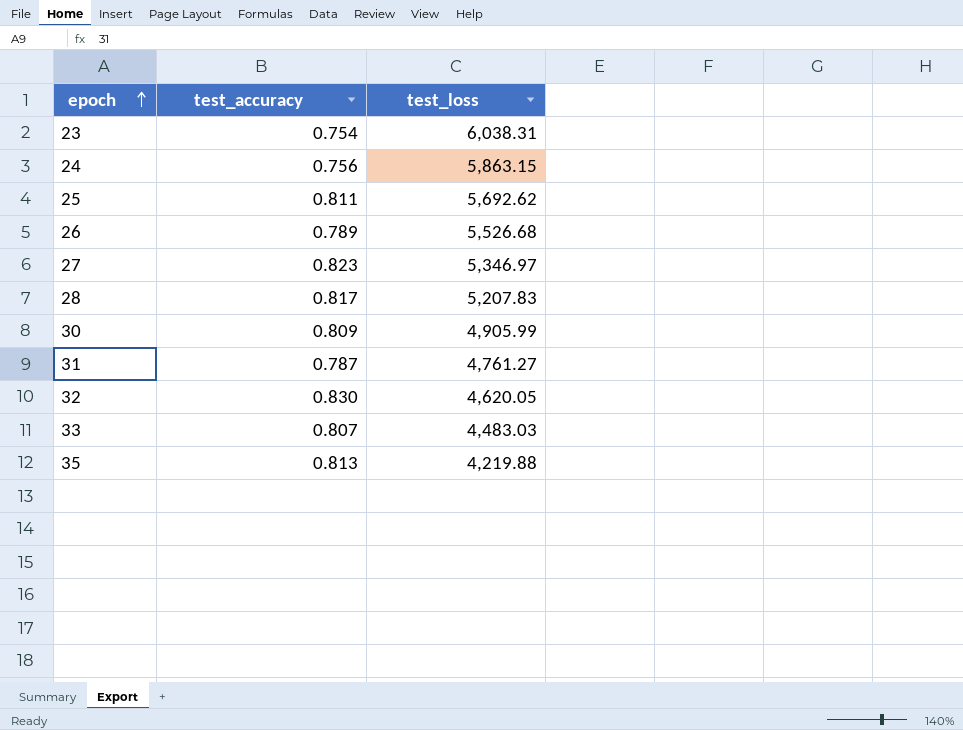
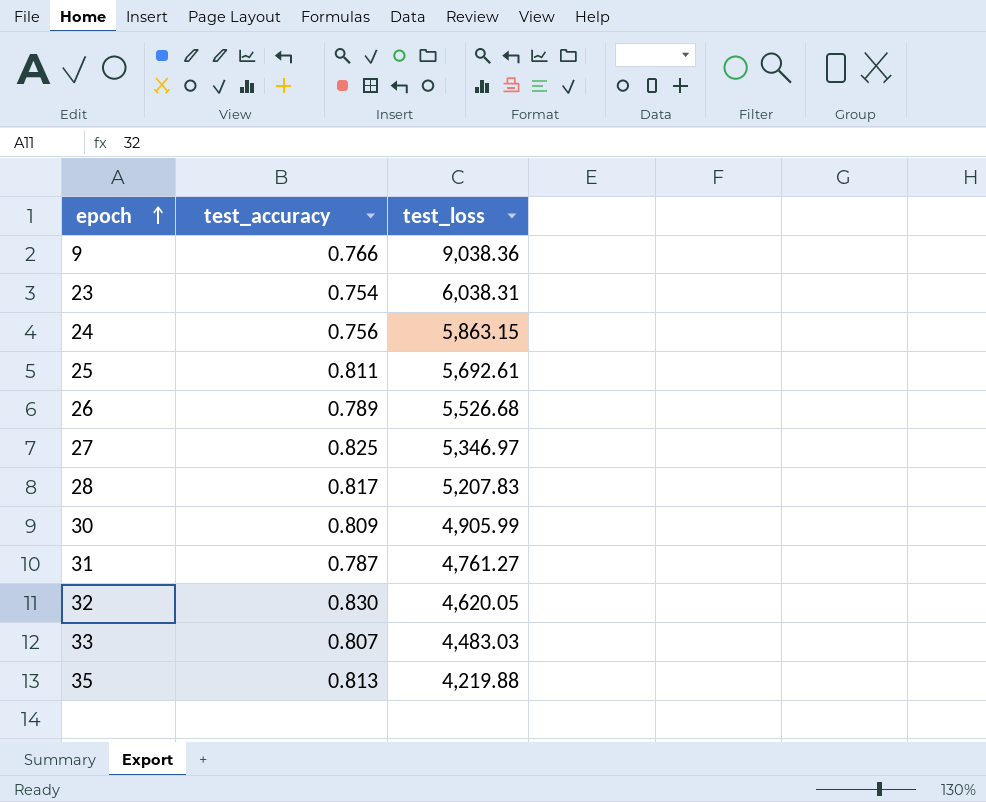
row 9: none -> 0.766 | 9,038.36
25 | test_loss: 5,692.62 -> 5,692.61
27 | test_accuracy: 0.823 -> 0.825

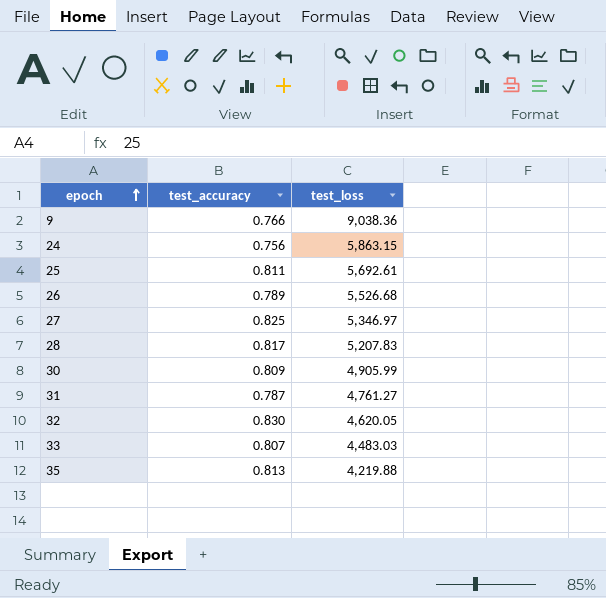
row 23: 0.754 | 6,038.31 -> none

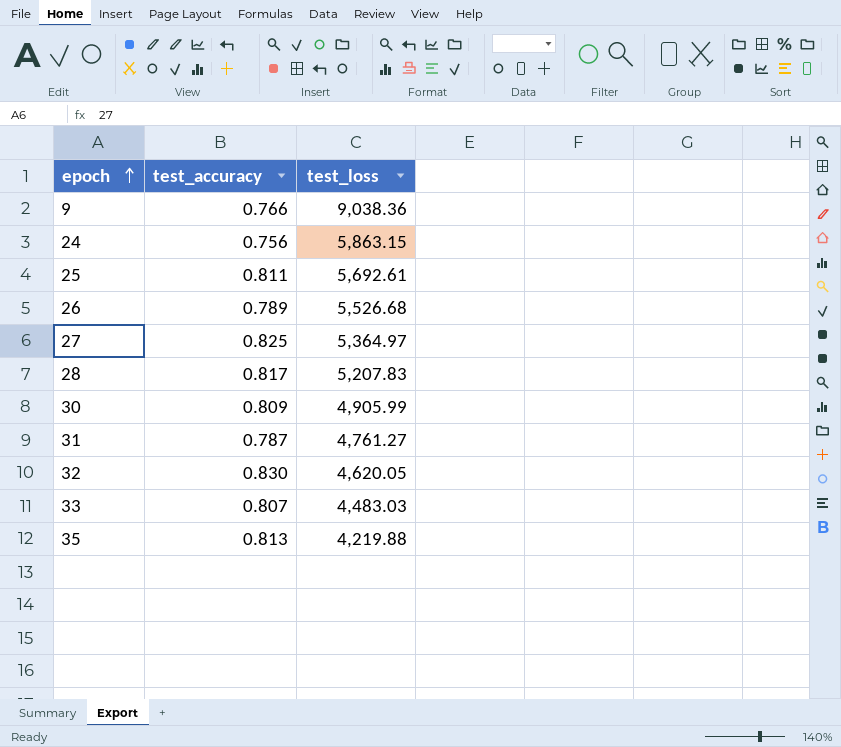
27 | test_loss: 5,346.97 -> 5,364.97

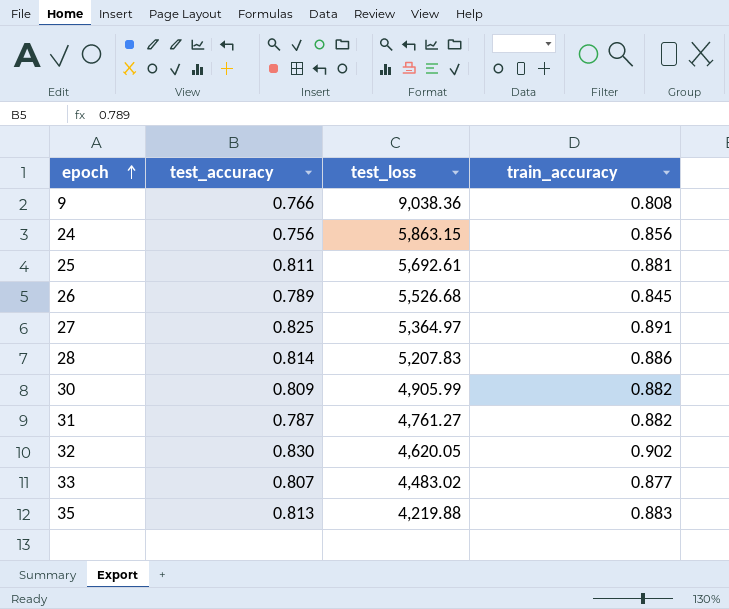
column train_accuracy | position: none -> 4
28 | test_accuracy: 0.817 -> 0.814
33 | test_loss: 4,483.03 -> 4,483.02

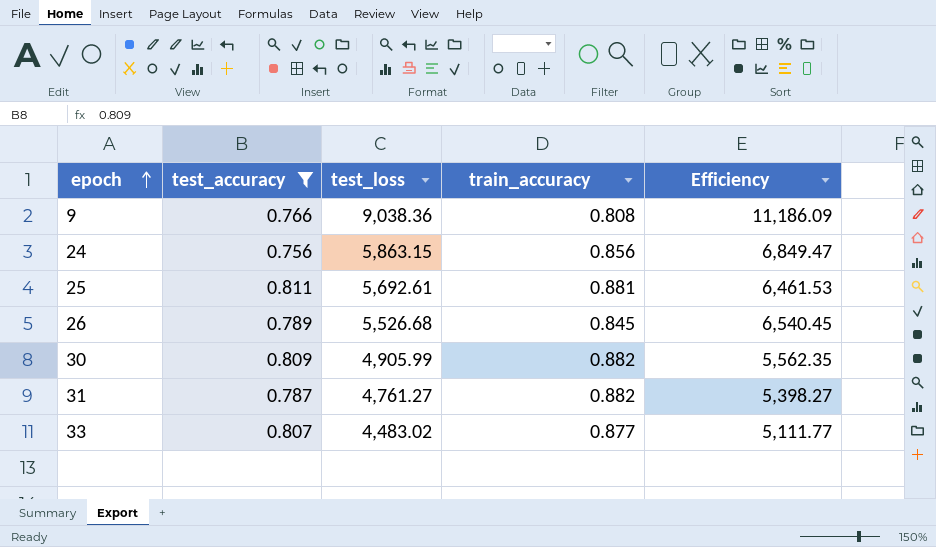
filter: none -> test_accuracy <= 0.811
column Efficiency | formula: none -> [test_loss] / [train_accuracy]

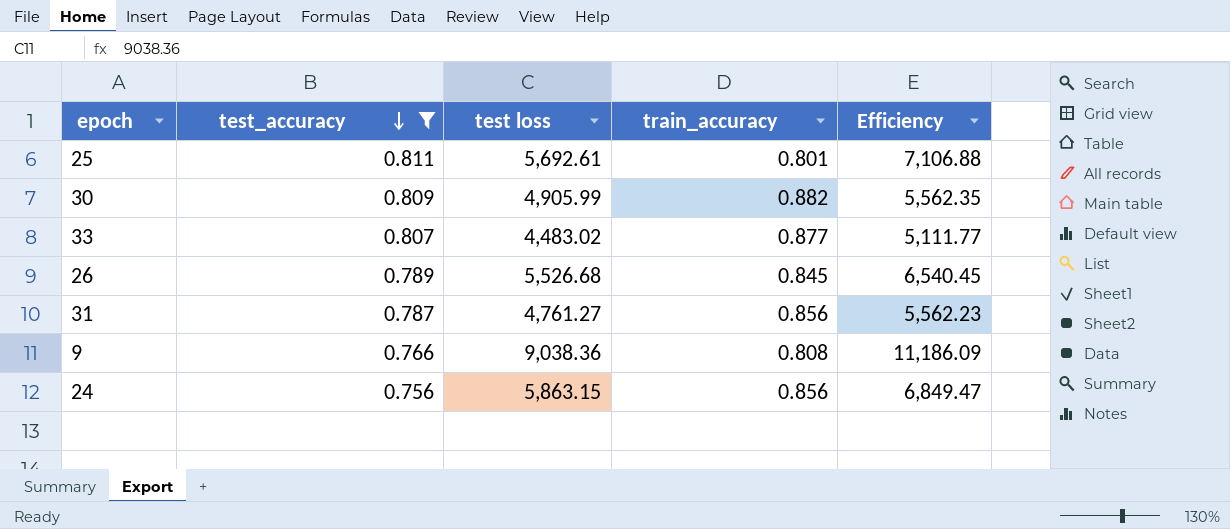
row order: epoch ascending -> test_accuracy descending
column name: test_loss -> test loss
25 | train_accuracy: 0.881 -> 0.801
25 | Efficiency: 6,461.53 -> 7,106.88
31 | train_accuracy: 0.882 -> 0.856
31 | Efficiency: 5,398.27 -> 5,562.23

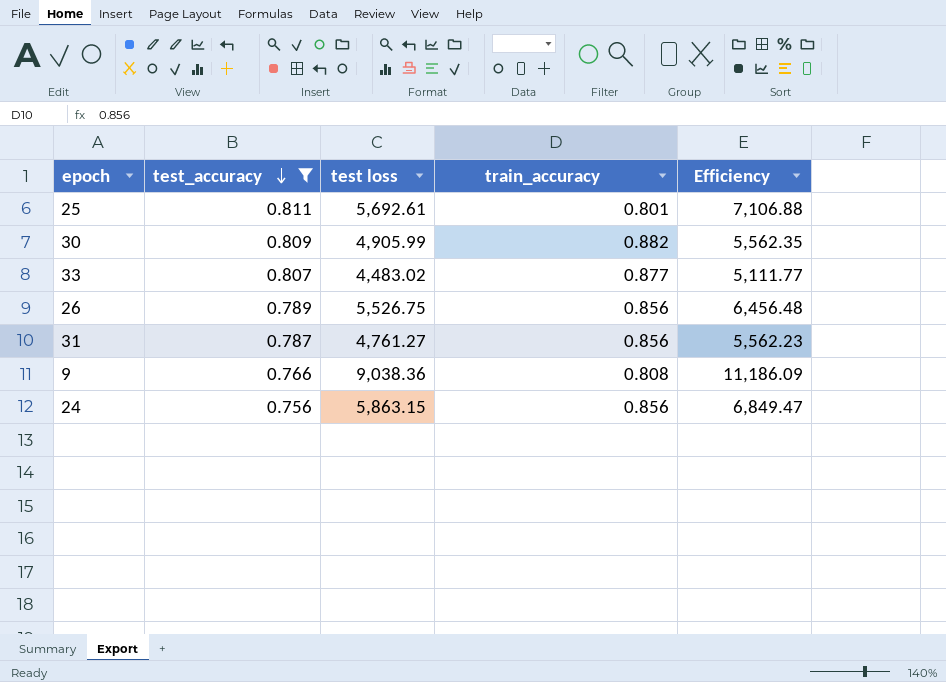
26 | test loss: 5,526.68 -> 5,526.75
26 | train_accuracy: 0.845 -> 0.856
26 | Efficiency: 6,540.45 -> 6,456.48

